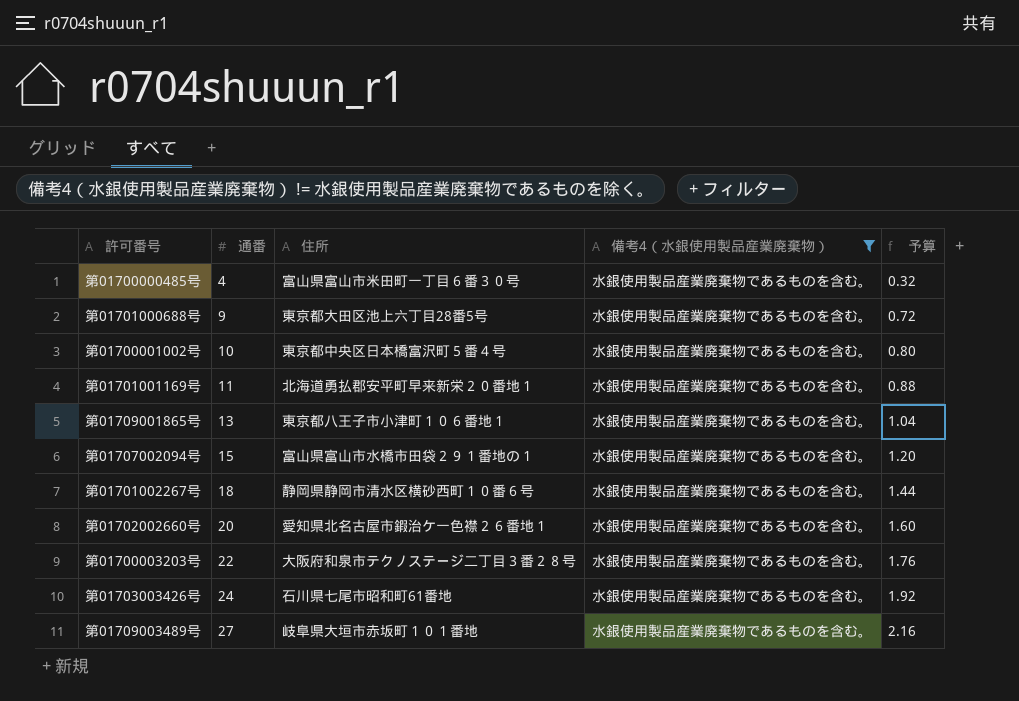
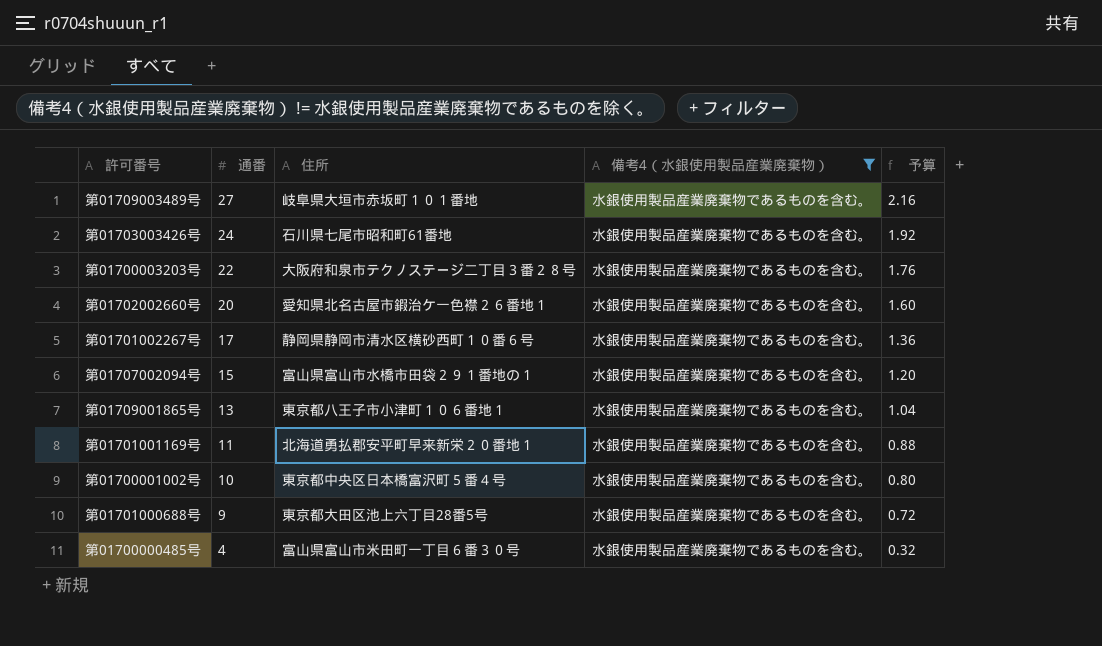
row order: 通番 ascending -> 通番 descending
第01701002267号 | 通番: 18 -> 17
第01701002267号 | 予算: 1.44 -> 1.36

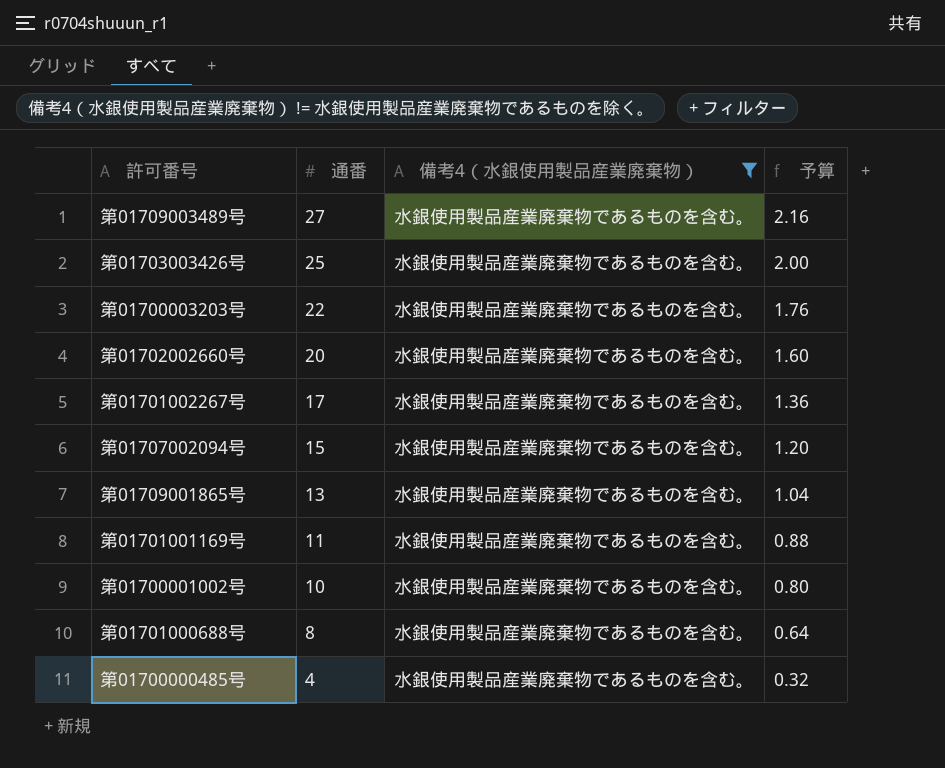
column 住所 | position: 3 -> none
第01703003426号 | 通番: 24 -> 25
第01703003426号 | 予算: 1.92 -> 2.00
第01701000688号 | 通番: 9 -> 8
第01701000688号 | 予算: 0.72 -> 0.64

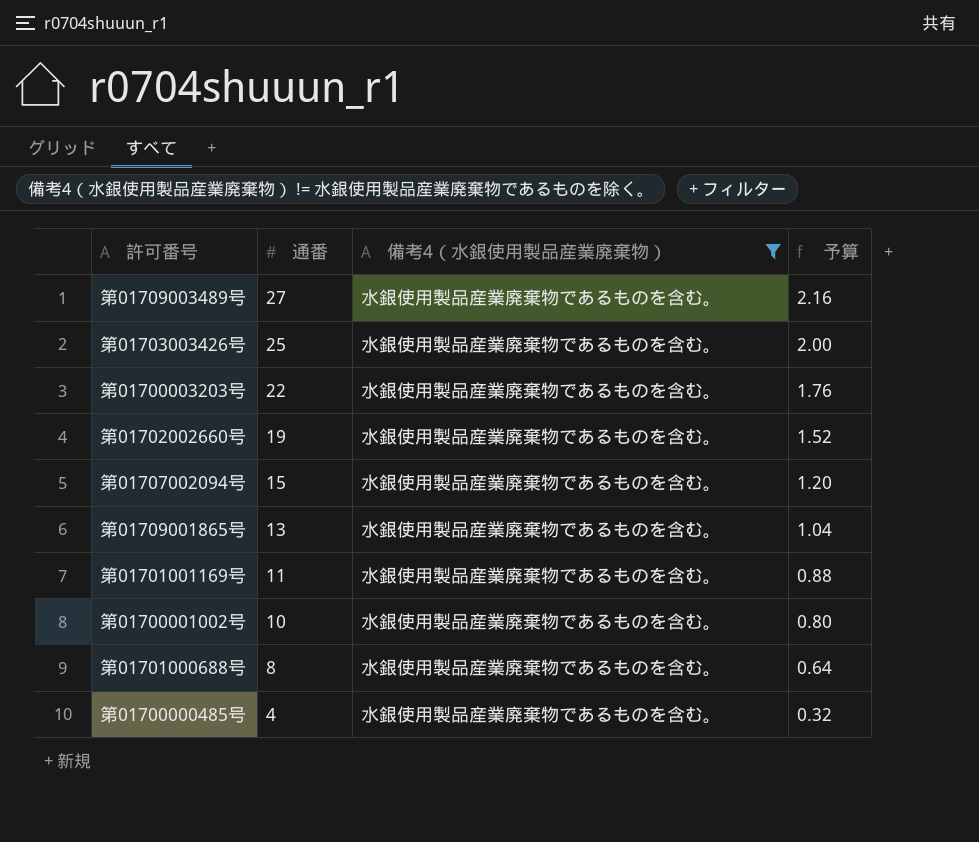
row 第01701002267号: 17 | 水銀使用製品産業廃棄物であるものを含む。 | 1.36 -> none
第01702002660号 | 通番: 20 -> 19
第01702002660号 | 予算: 1.60 -> 1.52

